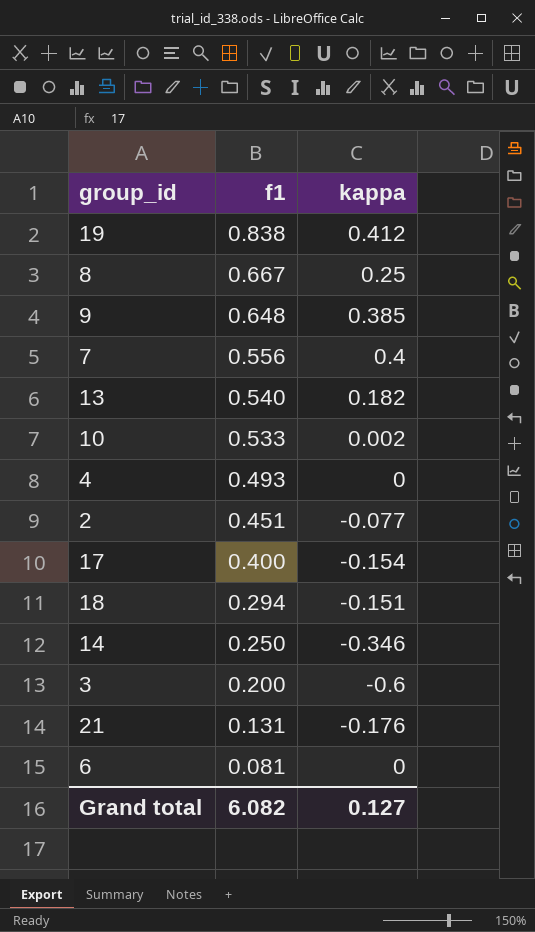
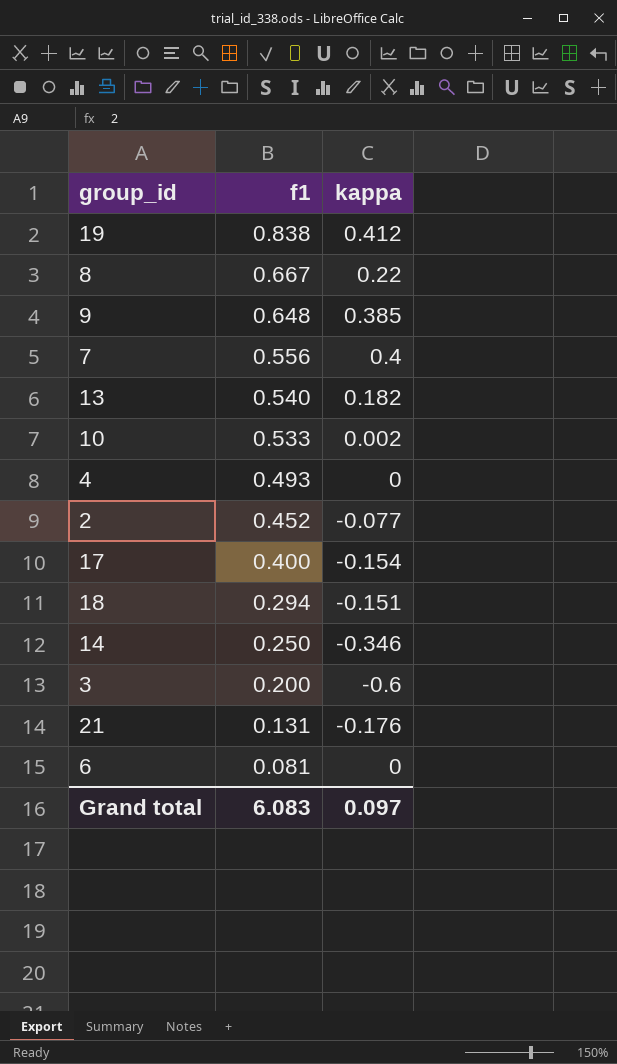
8 | kappa: 0.25 -> 0.22
2 | f1: 0.451 -> 0.452
Grand total | f1: 6.082 -> 6.083
Grand total | kappa: 0.127 -> 0.097

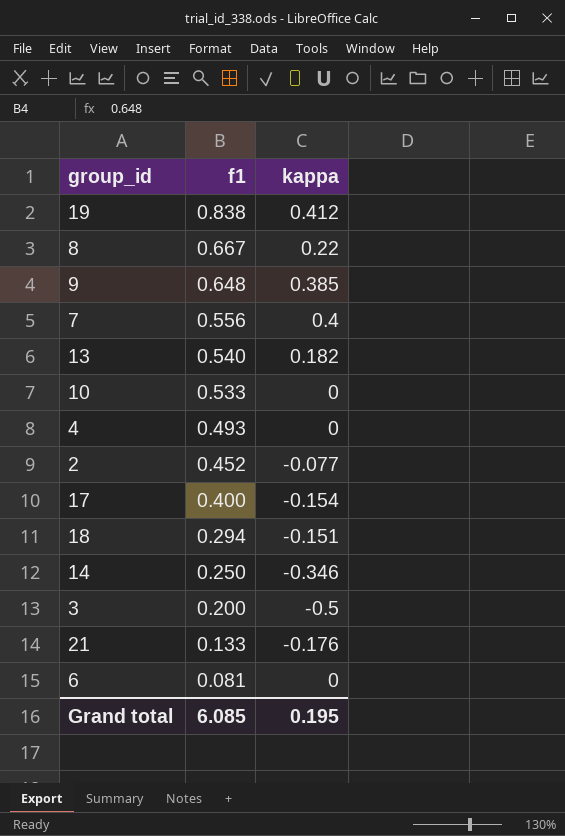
10 | kappa: 0.002 -> 0
3 | kappa: -0.6 -> -0.5
21 | f1: 0.131 -> 0.133
Grand total | f1: 6.083 -> 6.085
Grand total | kappa: 0.097 -> 0.195

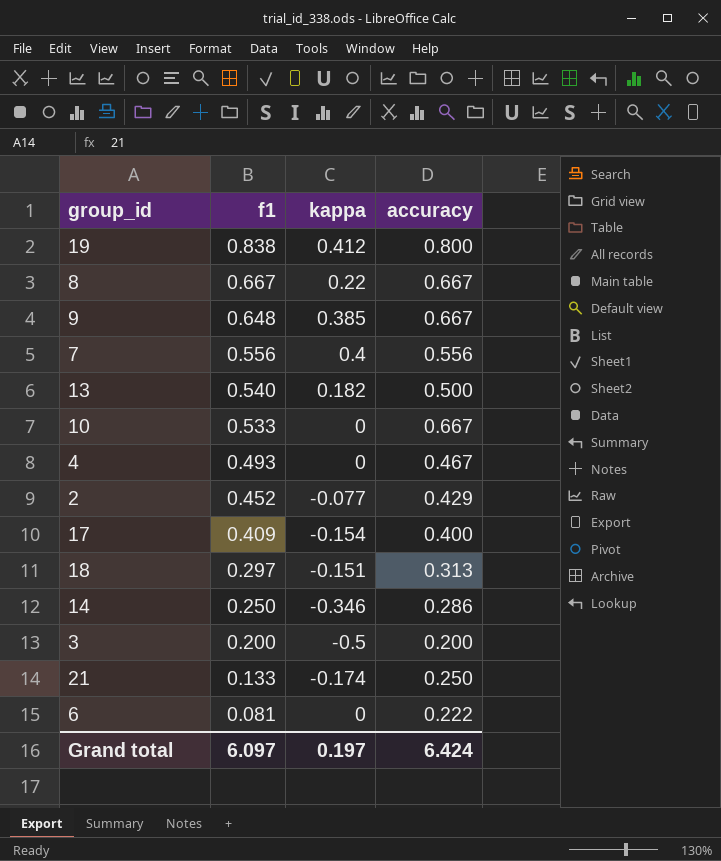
column accuracy | position: none -> 4
17 | f1: 0.400 -> 0.409
18 | f1: 0.294 -> 0.297
21 | kappa: -0.176 -> -0.174
Grand total | f1: 6.085 -> 6.097
Grand total | kappa: 0.195 -> 0.197

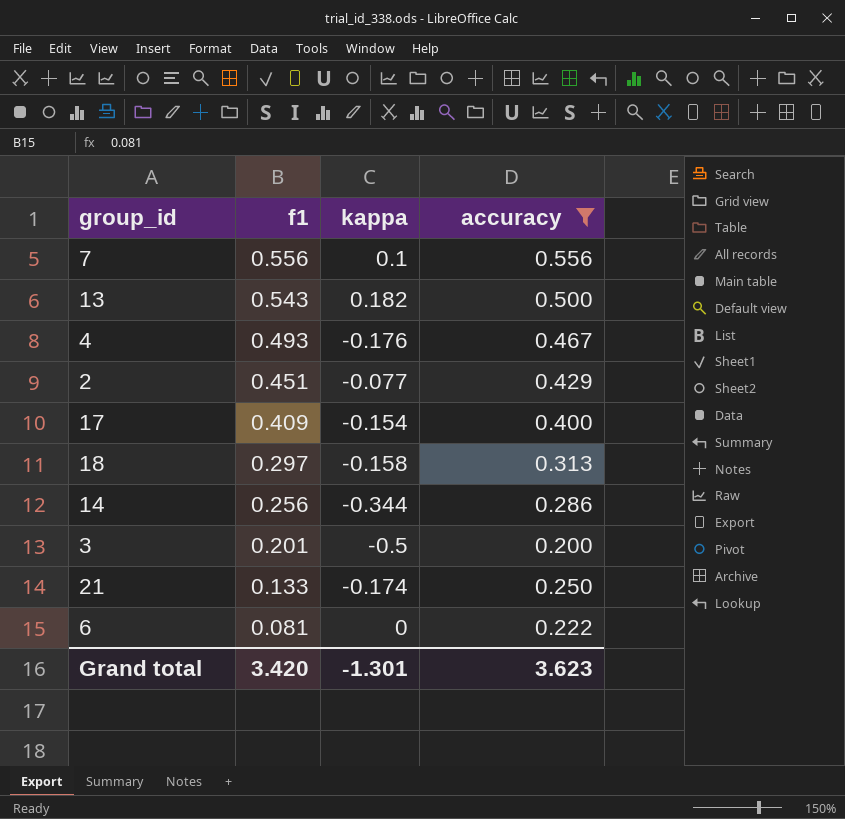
filter: none -> accuracy <= 0.556
7 | kappa: 0.4 -> 0.1
13 | f1: 0.540 -> 0.543
4 | kappa: 0 -> -0.176
2 | f1: 0.452 -> 0.451
18 | kappa: -0.151 -> -0.158
14 | f1: 0.250 -> 0.256
14 | kappa: -0.346 -> -0.344
3 | f1: 0.200 -> 0.201
Grand total | f1: 6.097 -> 3.420
Grand total | kappa: 0.197 -> -1.301
Grand total | accuracy: 6.424 -> 3.623

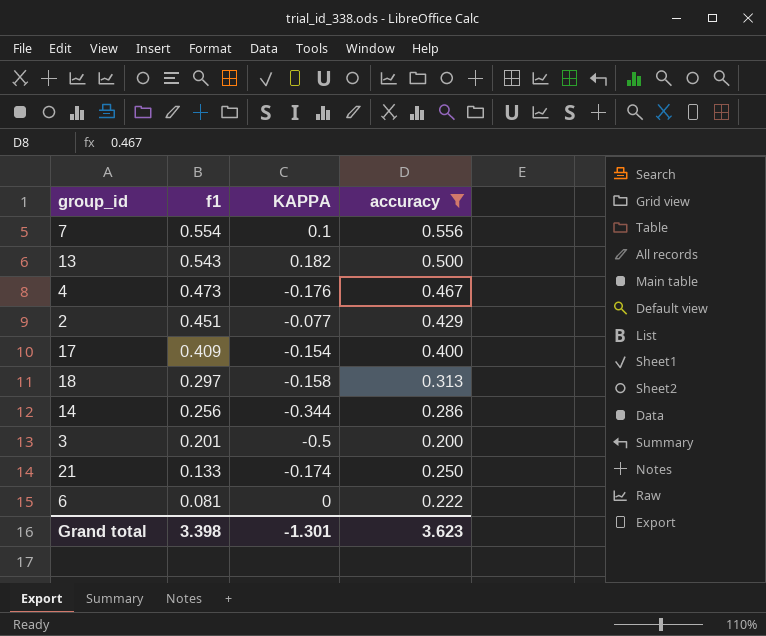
column name: kappa -> KAPPA
7 | f1: 0.556 -> 0.554
4 | f1: 0.493 -> 0.473
Grand total | f1: 3.420 -> 3.398

